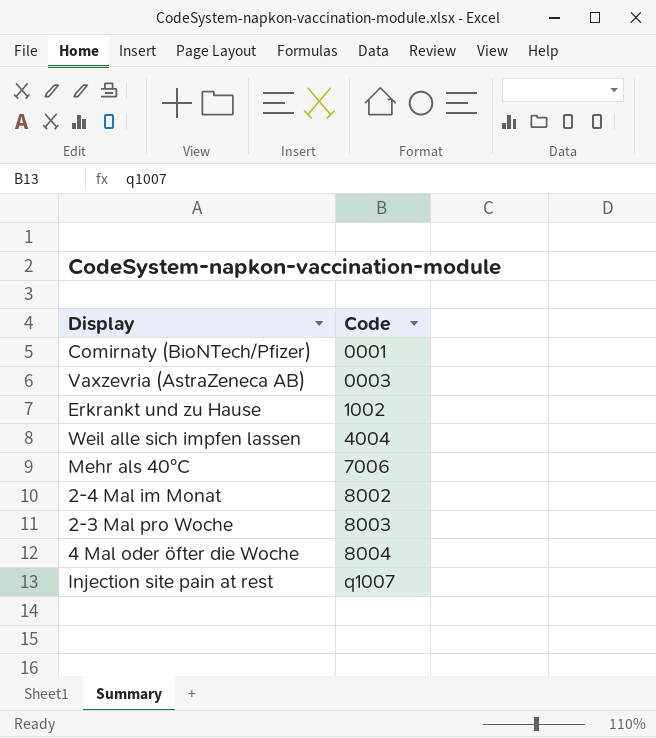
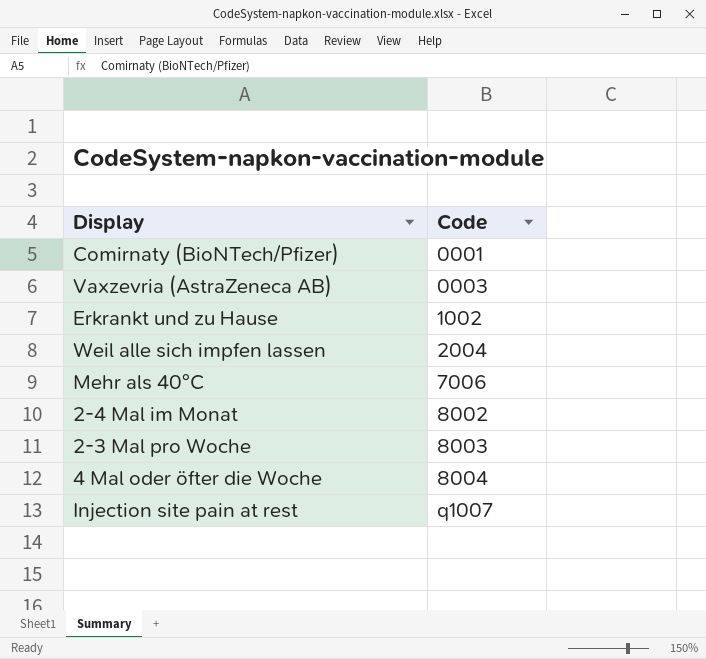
Weil alle sich impfen lassen | Code: 4004 -> 2004

